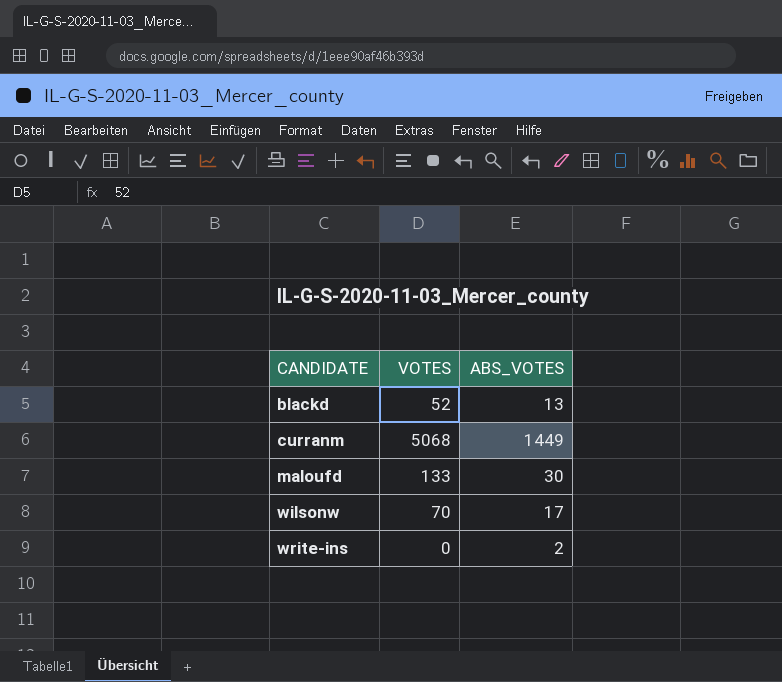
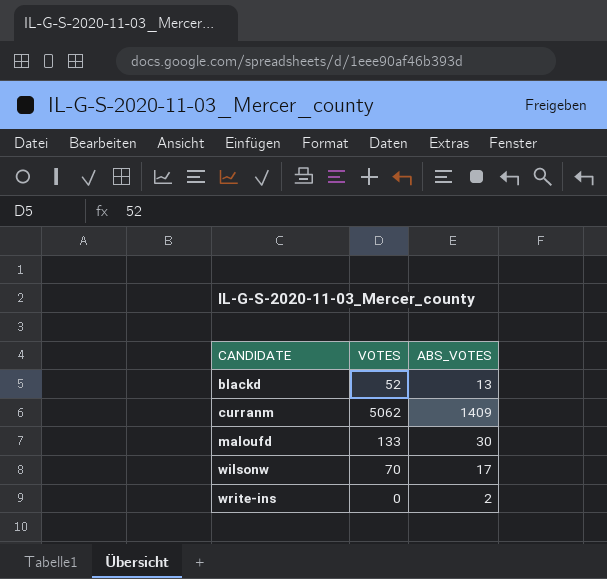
curranm | VOTES: 5068 -> 5062
curranm | ABS_VOTES: 1449 -> 1409

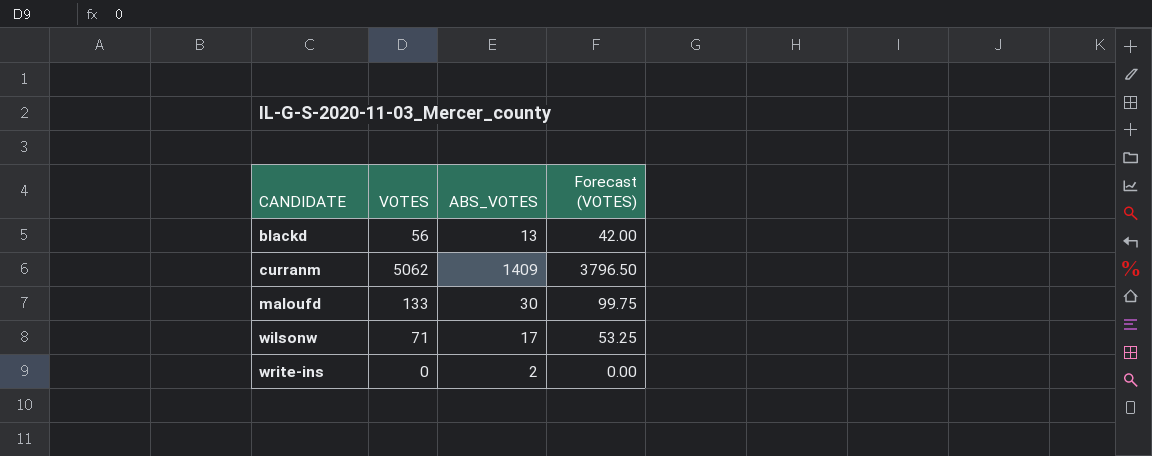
column Forecast (VOTES) | formula: none -> [VOTES] * 0.75
blackd | VOTES: 52 -> 56
wilsonw | VOTES: 70 -> 71

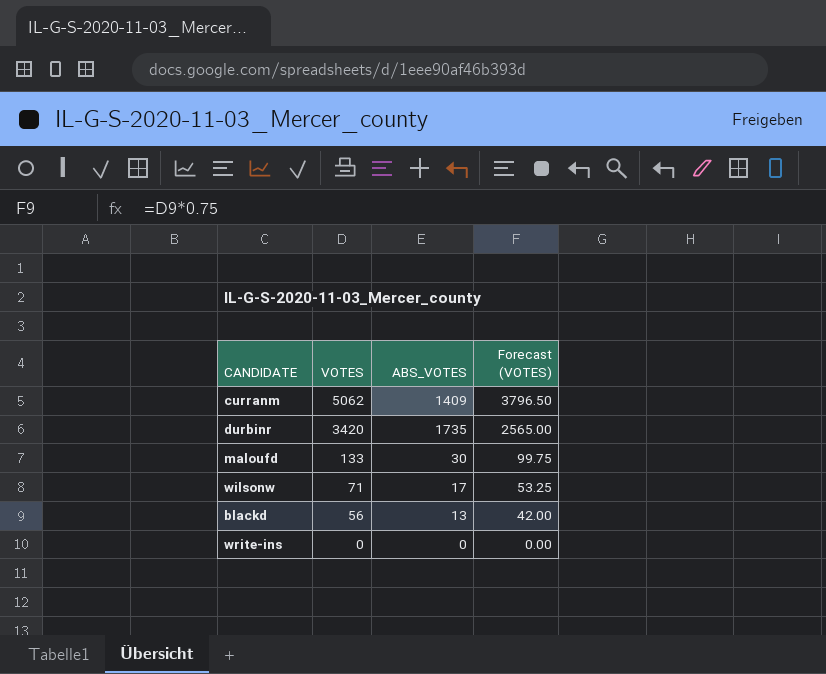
row order: CANDIDATE ascending -> VOTES descending
row durbinr: none -> 3420 | 1735 | 2565.00
write-ins | ABS_VOTES: 2 -> 0

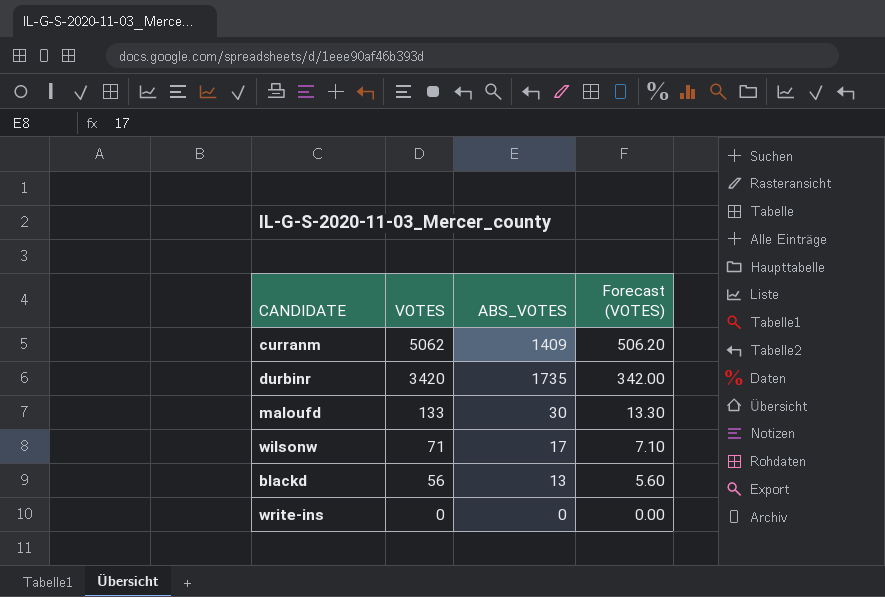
column Forecast (VOTES) | formula: [VOTES] * 0.75 -> [VOTES] * 0.1

